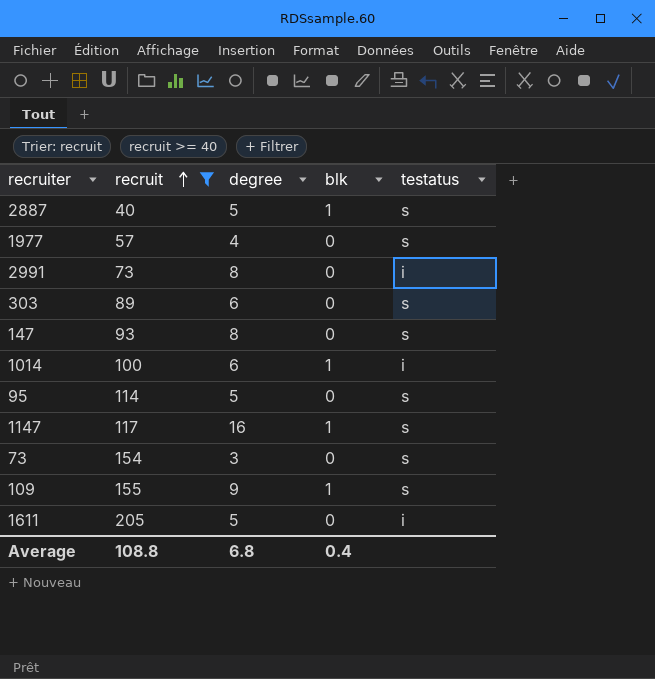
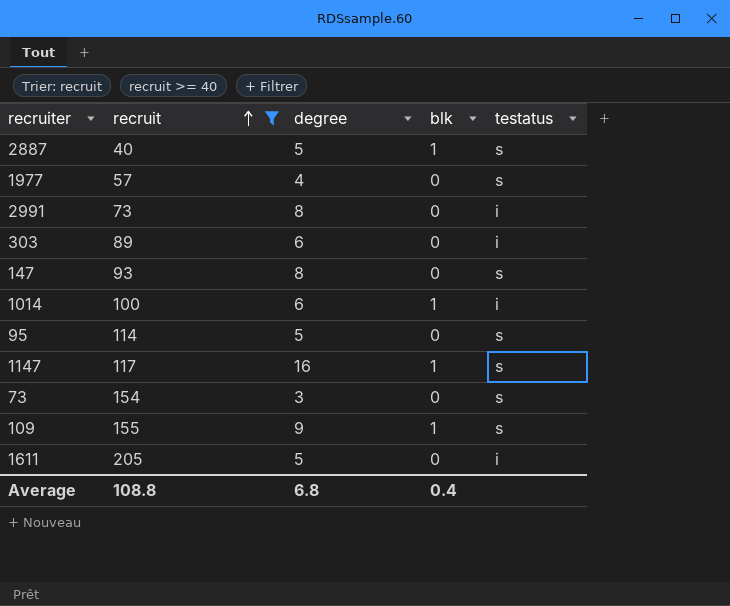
303 | testatus: s -> i

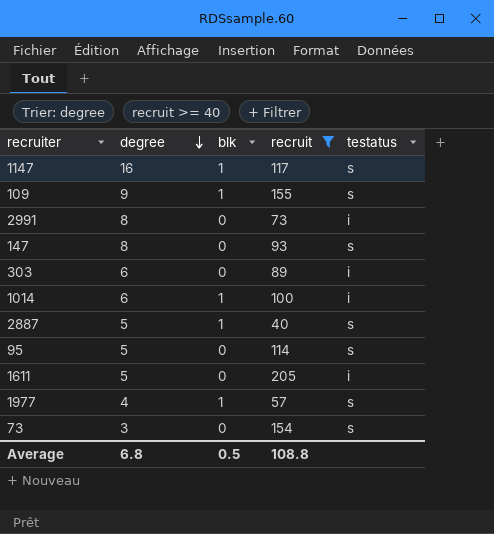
row order: recruit ascending -> degree descending
column recruit | position: 2 -> 4
1977 | blk: 0 -> 1
Average | blk: 0.4 -> 0.5

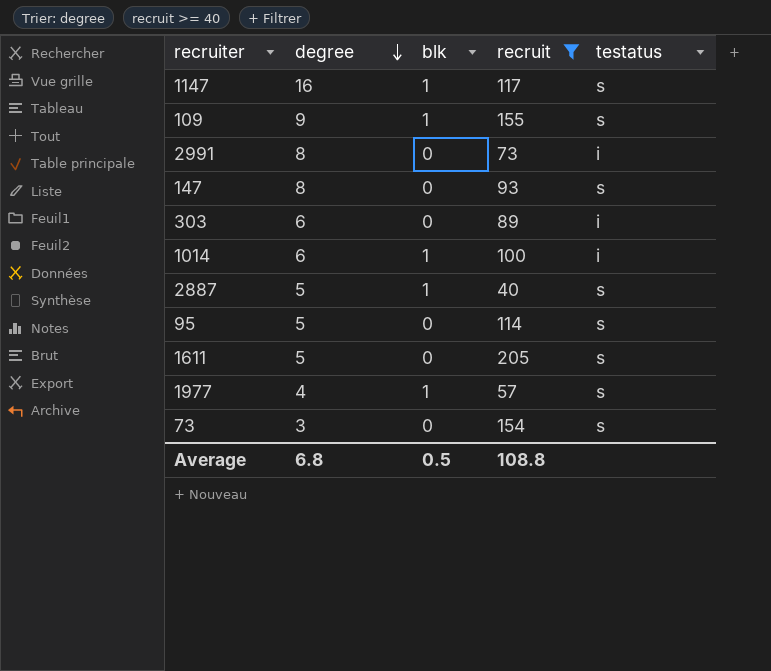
1611 | testatus: i -> s

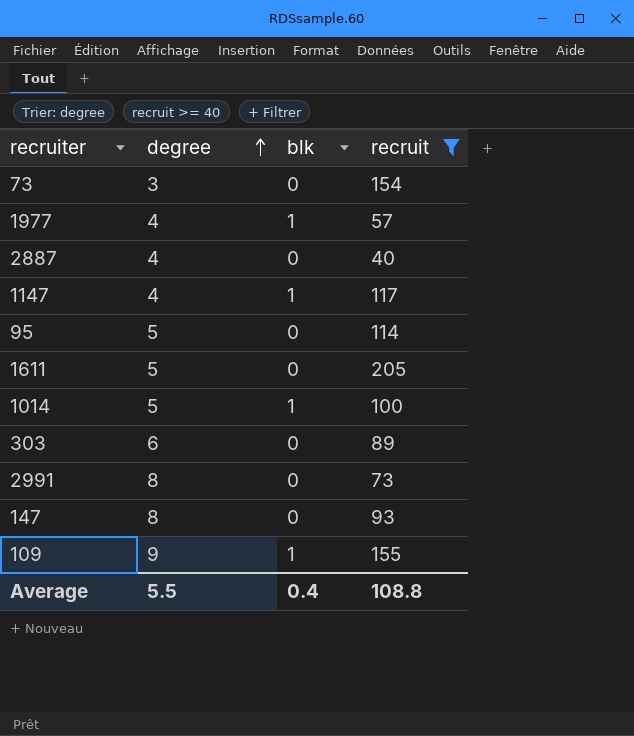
row order: degree descending -> degree ascending
column testatus | position: 5 -> none
2887 | degree: 5 -> 4
2887 | blk: 1 -> 0
1147 | degree: 16 -> 4
1014 | degree: 6 -> 5
Average | degree: 6.8 -> 5.5
Average | blk: 0.5 -> 0.4

